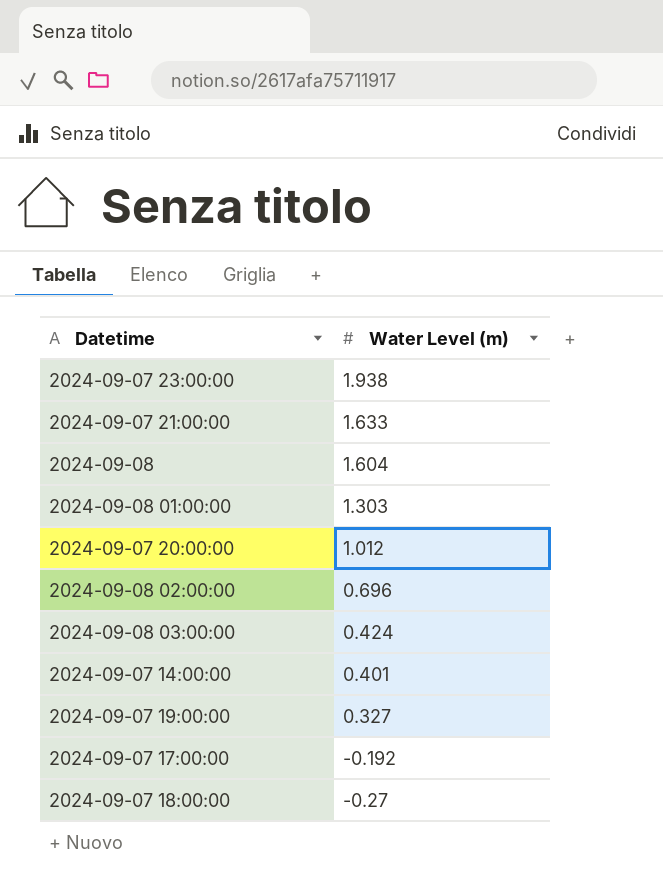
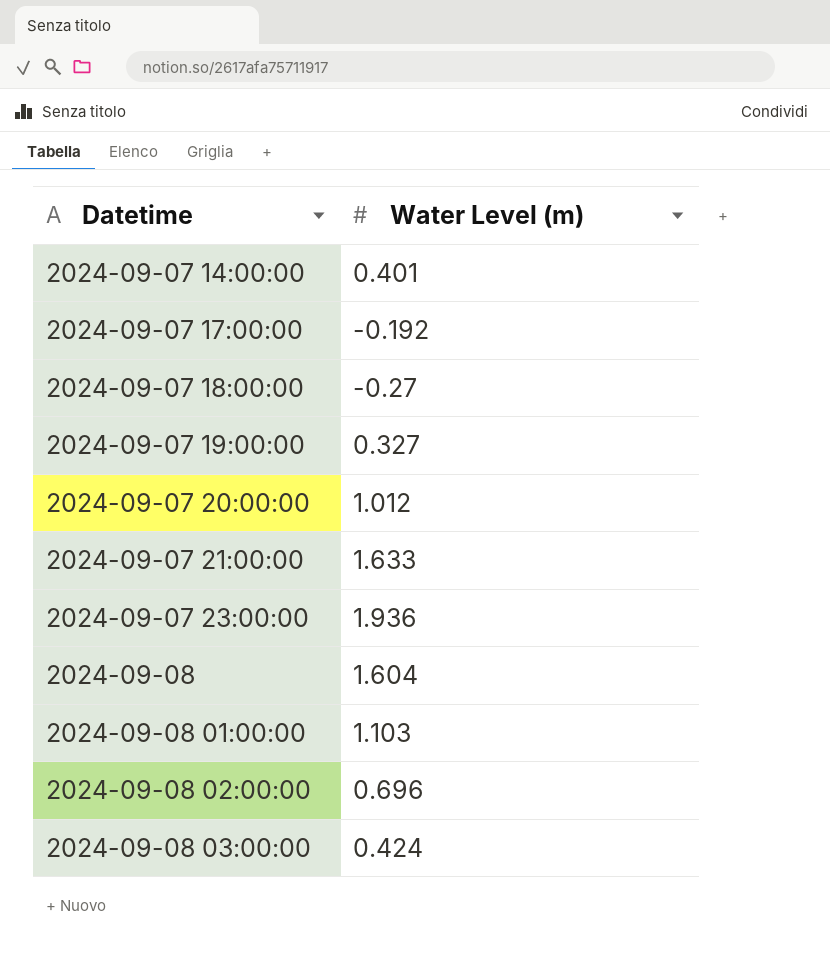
row order: Water Level (m) descending -> Datetime ascending
2024-09-07 23:00:00 | Water Level (m): 1.938 -> 1.936
2024-09-08 01:00:00 | Water Level (m): 1.303 -> 1.103

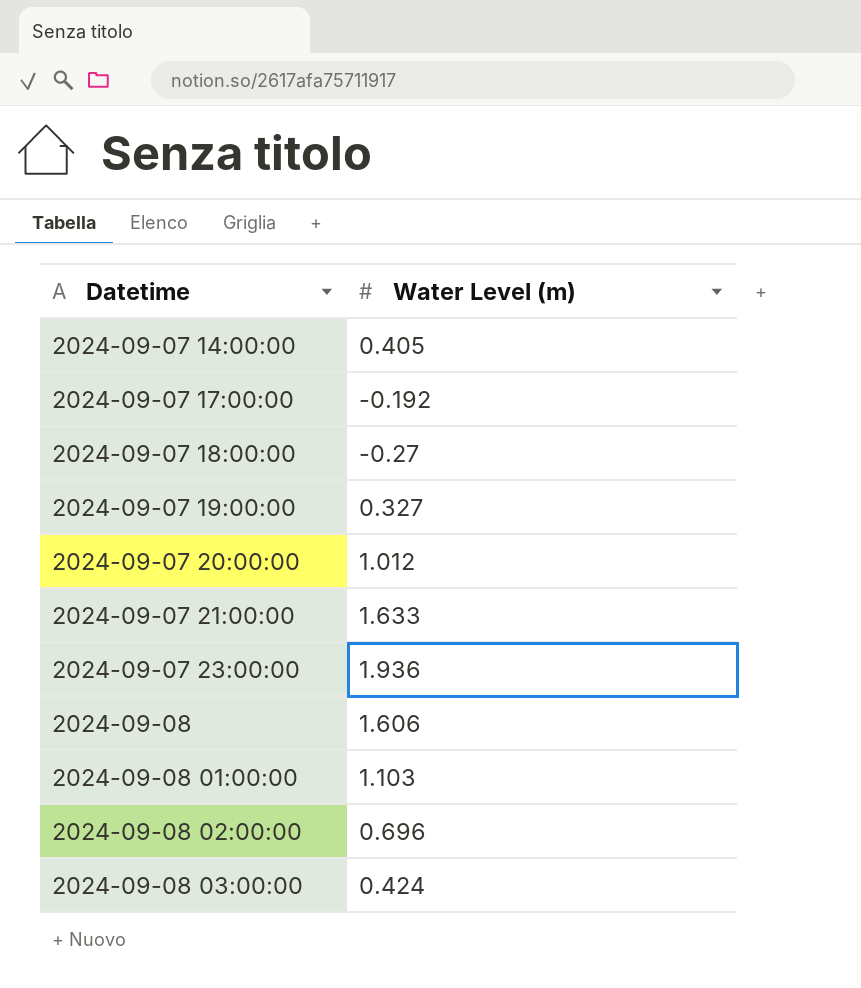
2024-09-07 14:00:00 | Water Level (m): 0.401 -> 0.405
2024-09-08 | Water Level (m): 1.604 -> 1.606

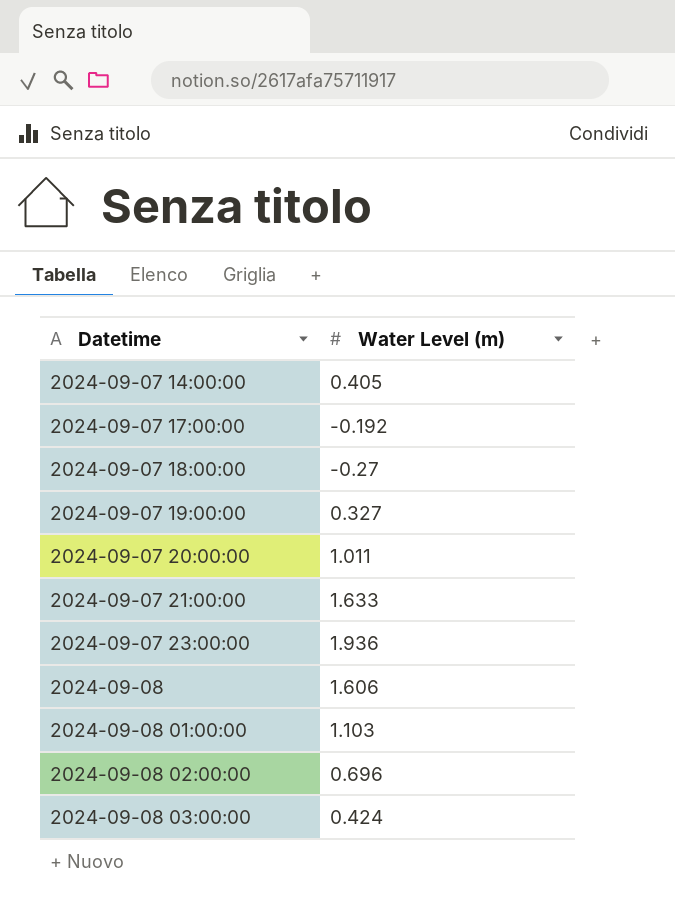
2024-09-07 20:00:00 | Water Level (m): 1.012 -> 1.011

